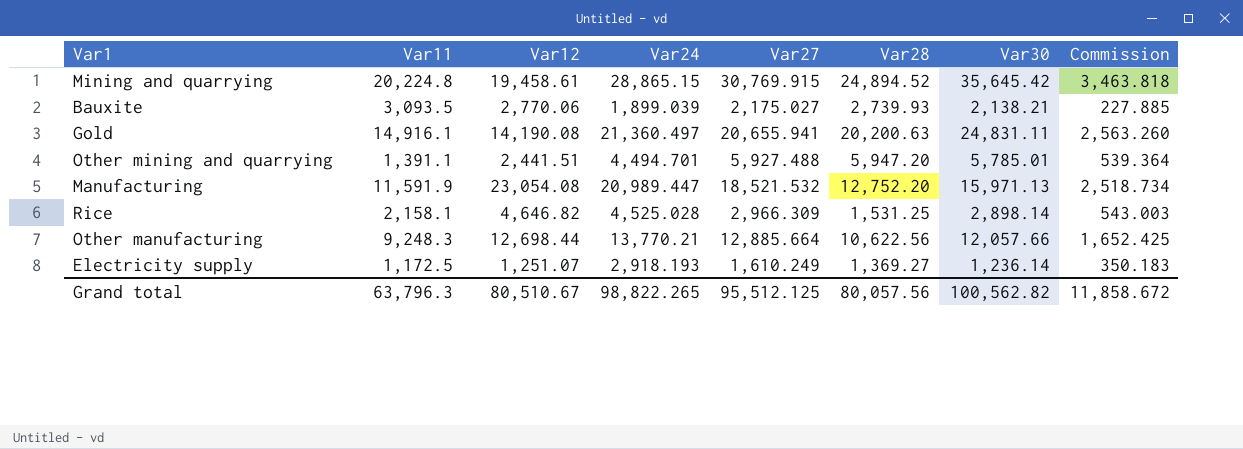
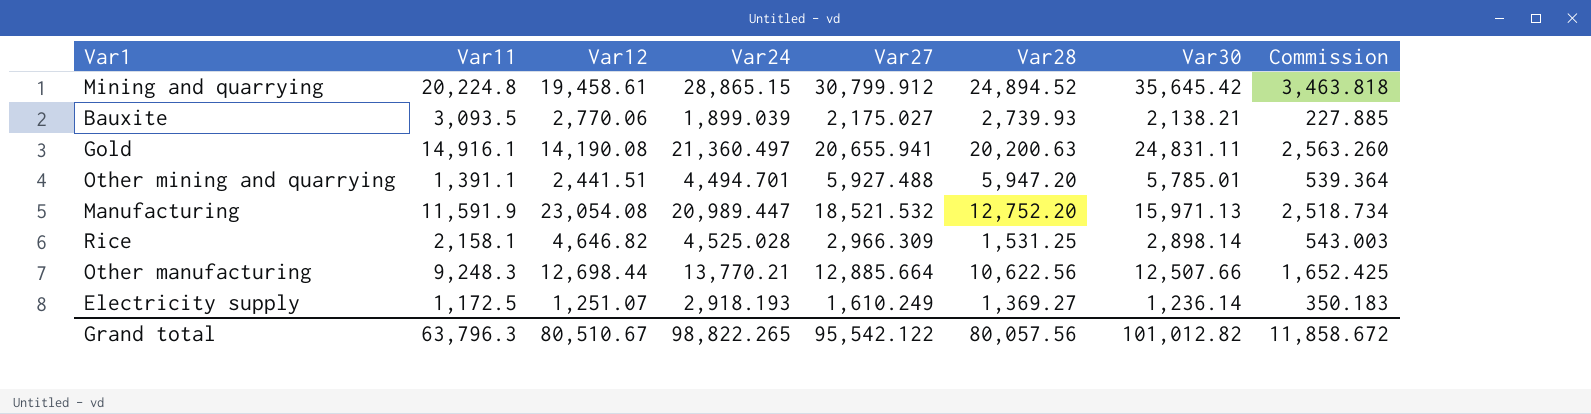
Mining and quarrying | Var27: 30,769.915 -> 30,799.912
Other manufacturing | Var30: 12,057.66 -> 12,507.66
Grand total | Var27: 95,512.125 -> 95,542.122
Grand total | Var30: 100,562.82 -> 101,012.82

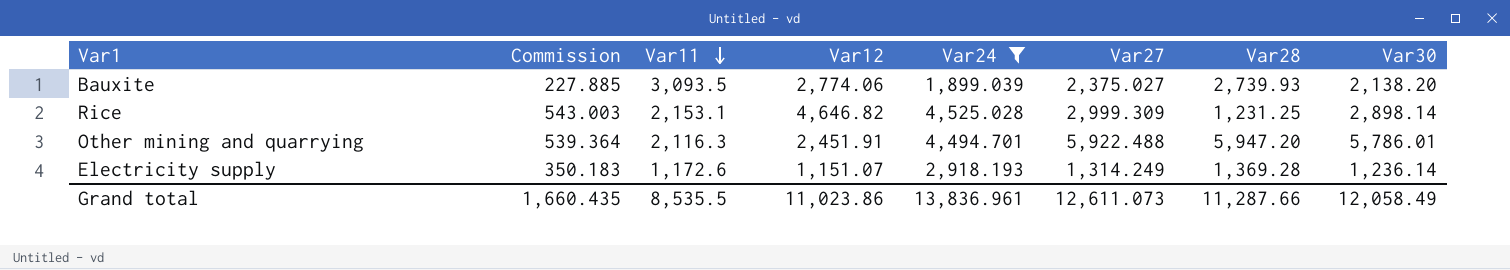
filter: none -> Var24 <= 4,525.028
row order: none -> Var11 descending
column Commission | position: 8 -> 2
Bauxite | Var12: 2,770.06 -> 2,774.06
Bauxite | Var27: 2,175.027 -> 2,375.027
Bauxite | Var30: 2,138.21 -> 2,138.20
Rice | Var11: 2,158.1 -> 2,153.1
Rice | Var27: 2,966.309 -> 2,999.309
Rice | Var28: 1,531.25 -> 1,231.25
Other mining and quarrying | Var11: 1,391.1 -> 2,116.3
Other mining and quarrying | Var12: 2,441.51 -> 2,451.91
Other mining and quarrying | Var27: 5,927.488 -> 5,922.488
Other mining and quarrying | Var30: 5,785.01 -> 5,786.01
Electricity supply | Var11: 1,172.5 -> 1,172.6
Electricity supply | Var12: 1,251.07 -> 1,151.07
Electricity supply | Var27: 1,610.249 -> 1,314.249
Electricity supply | Var28: 1,369.27 -> 1,369.28
Grand total | Commission: 11,858.672 -> 1,660.435
Grand total | Var11: 63,796.3 -> 8,535.5
Grand total | Var12: 80,510.67 -> 11,023.86
Grand total | Var24: 98,822.265 -> 13,836.961
Grand total | Var27: 95,542.122 -> 12,611.073
Grand total | Var28: 80,057.56 -> 11,287.66
Grand total | Var30: 101,012.82 -> 12,058.49

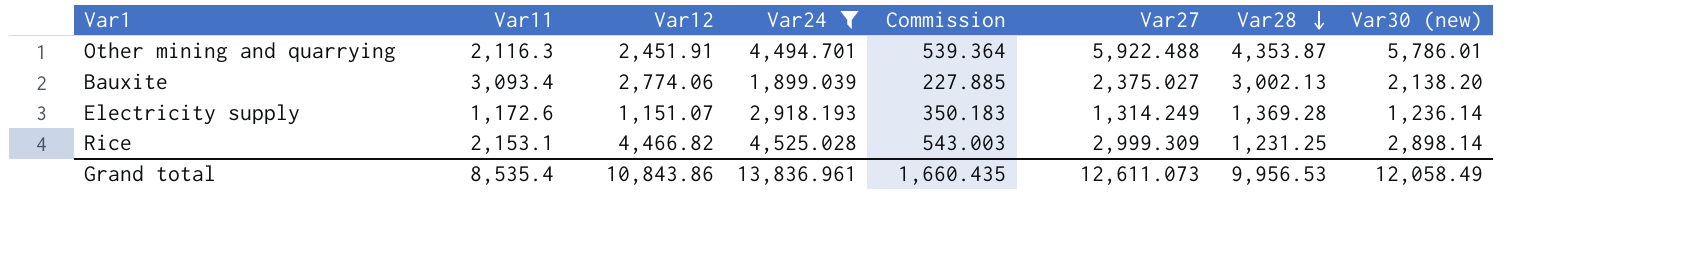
row order: Var11 descending -> Var28 descending
column Commission | position: 2 -> 5
column name: Var30 -> Var30 (new)
Other mining and quarrying | Var28: 5,947.20 -> 4,353.87
Bauxite | Var11: 3,093.5 -> 3,093.4
Bauxite | Var28: 2,739.93 -> 3,002.13
Rice | Var12: 4,646.82 -> 4,466.82
Grand total | Var11: 8,535.5 -> 8,535.4
Grand total | Var12: 11,023.86 -> 10,843.86
Grand total | Var28: 11,287.66 -> 9,956.53

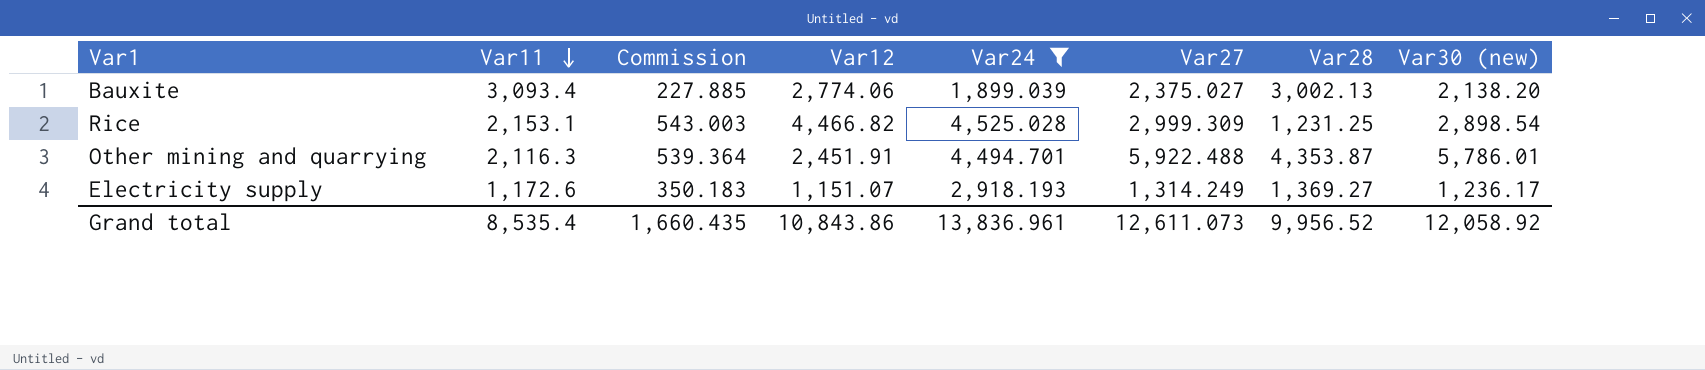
row order: Var28 descending -> Var11 descending
column Commission | position: 5 -> 3
Rice | Var30 (new): 2,898.14 -> 2,898.54
Electricity supply | Var28: 1,369.28 -> 1,369.27
Electricity supply | Var30 (new): 1,236.14 -> 1,236.17
Grand total | Var28: 9,956.53 -> 9,956.52
Grand total | Var30 (new): 12,058.49 -> 12,058.92

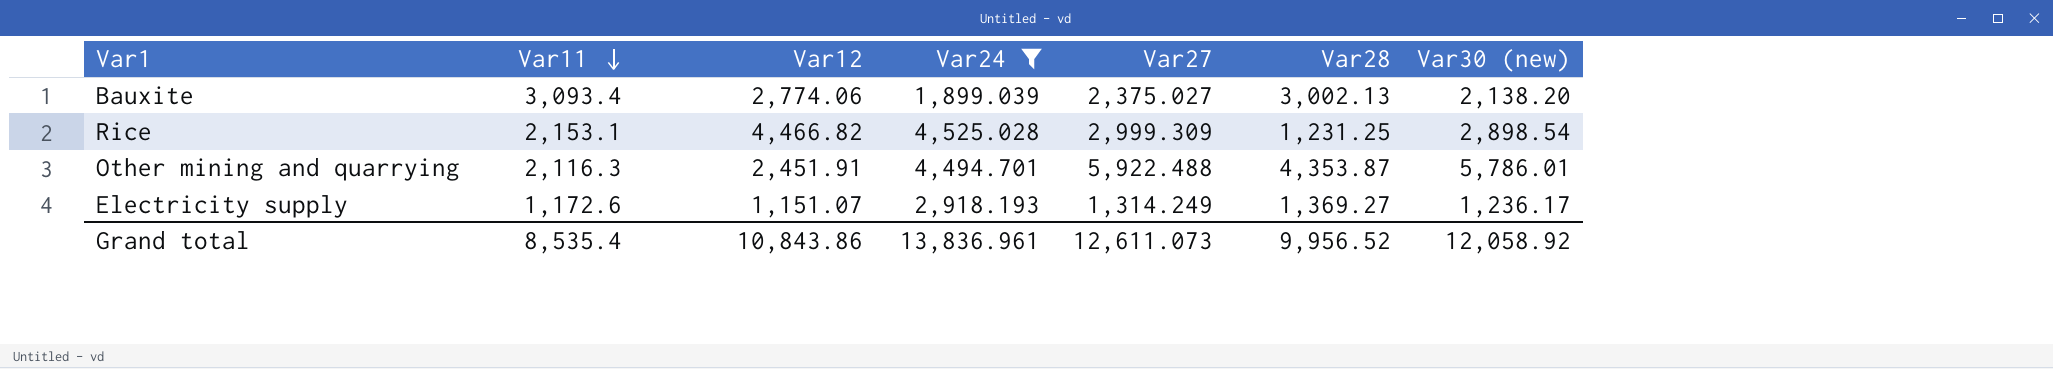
column Commission | formula: [Var24] * 0.12 -> none

